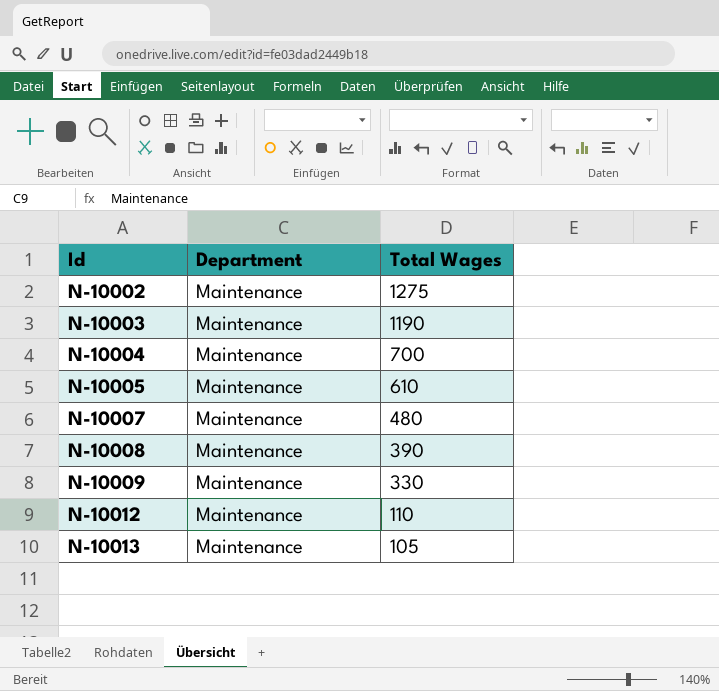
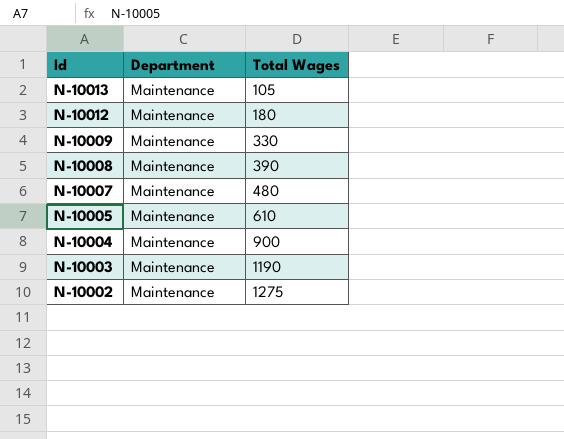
row order: Id ascending -> Id descending
N-10012 | Total Wages: 110 -> 180
N-10004 | Total Wages: 700 -> 900

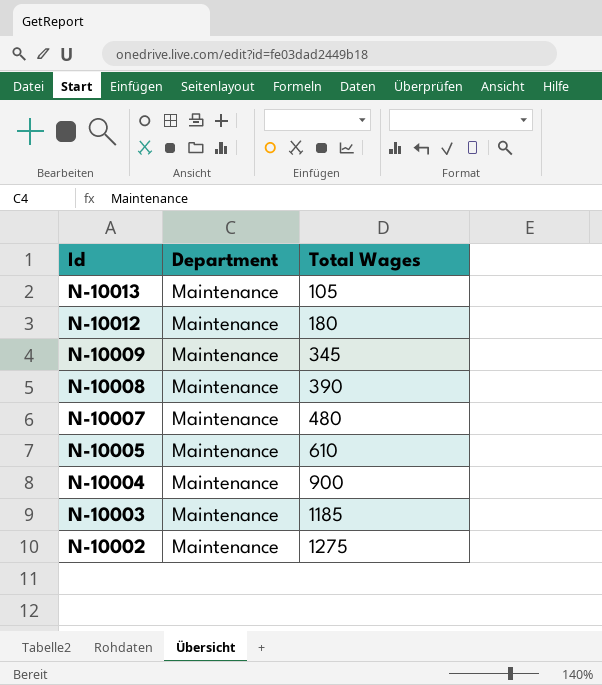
N-10009 | Total Wages: 330 -> 345
N-10003 | Total Wages: 1190 -> 1185

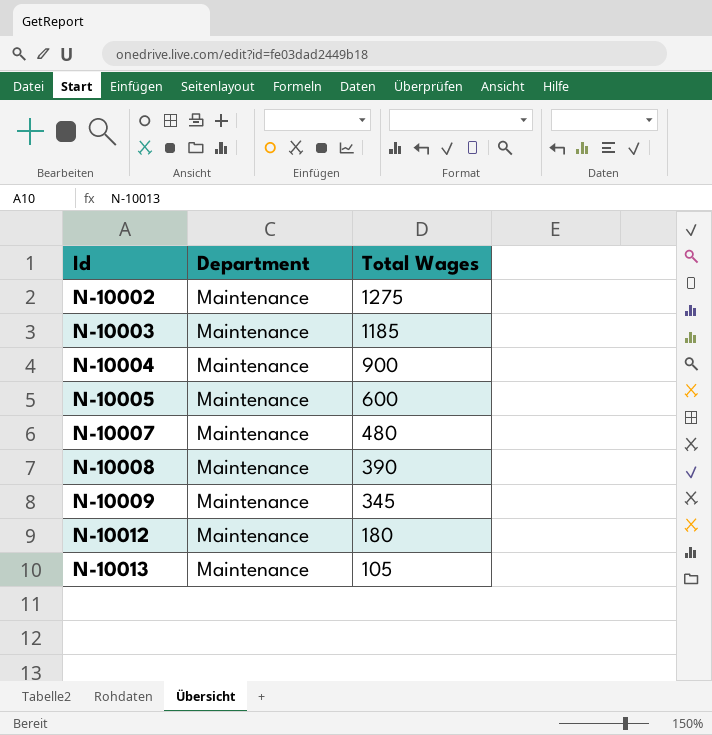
row order: Id descending -> Id ascending
N-10005 | Total Wages: 610 -> 600

